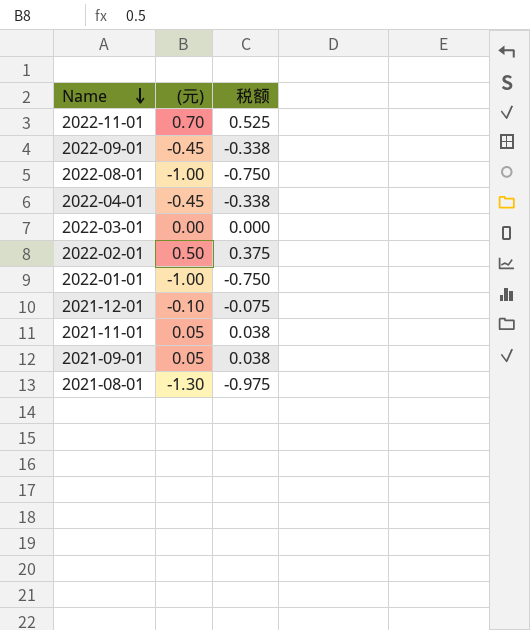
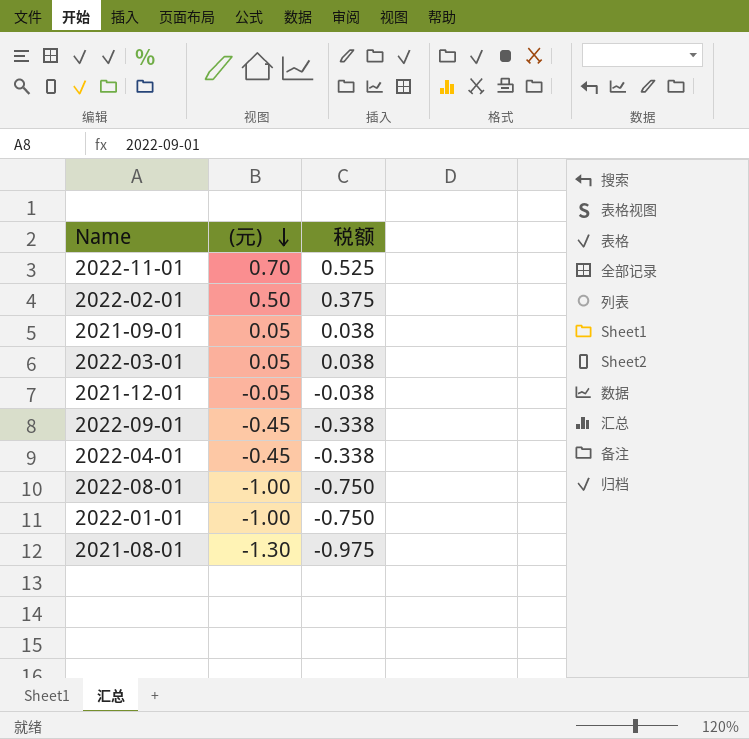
row order: Name descending -> (元) descending
row 2021-11-01: 0.05 | 0.038 -> none
2022-03-01 | (元): 0.00 -> 0.05
2022-03-01 | 税额: 0.000 -> 0.038
2021-12-01 | (元): -0.10 -> -0.05
2021-12-01 | 税额: -0.075 -> -0.038

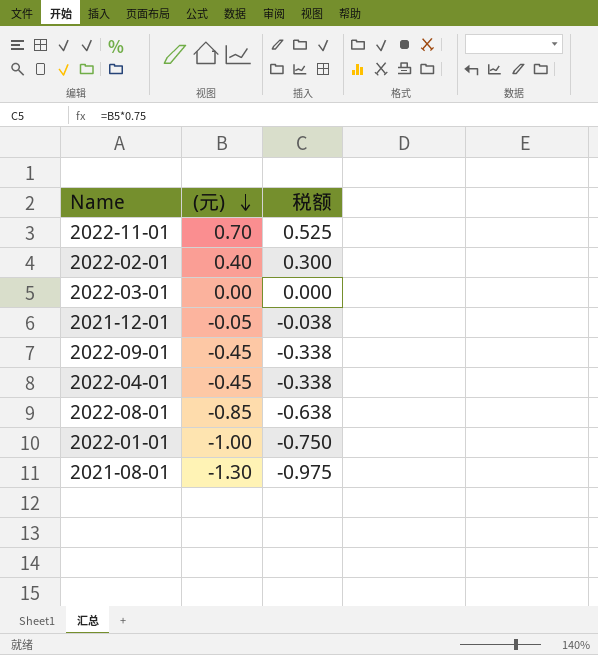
row 2021-09-01: 0.05 | 0.038 -> none
2022-02-01 | (元): 0.50 -> 0.40
2022-02-01 | 税额: 0.375 -> 0.300
2022-03-01 | (元): 0.05 -> 0.00
2022-03-01 | 税额: 0.038 -> 0.000
2022-08-01 | (元): -1.00 -> -0.85
2022-08-01 | 税额: -0.750 -> -0.638

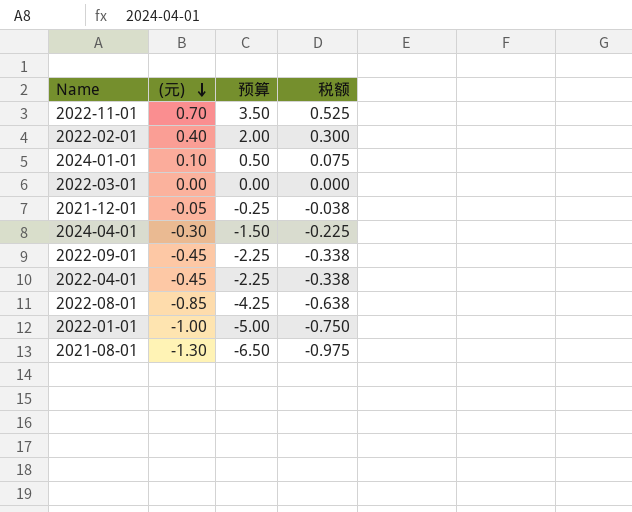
column 预算 | formula: none -> [(元)] * 5
row 2024-01-01: none -> 0.10 | 0.50 | 0.075
row 2024-04-01: none -> -0.30 | -1.50 | -0.225

